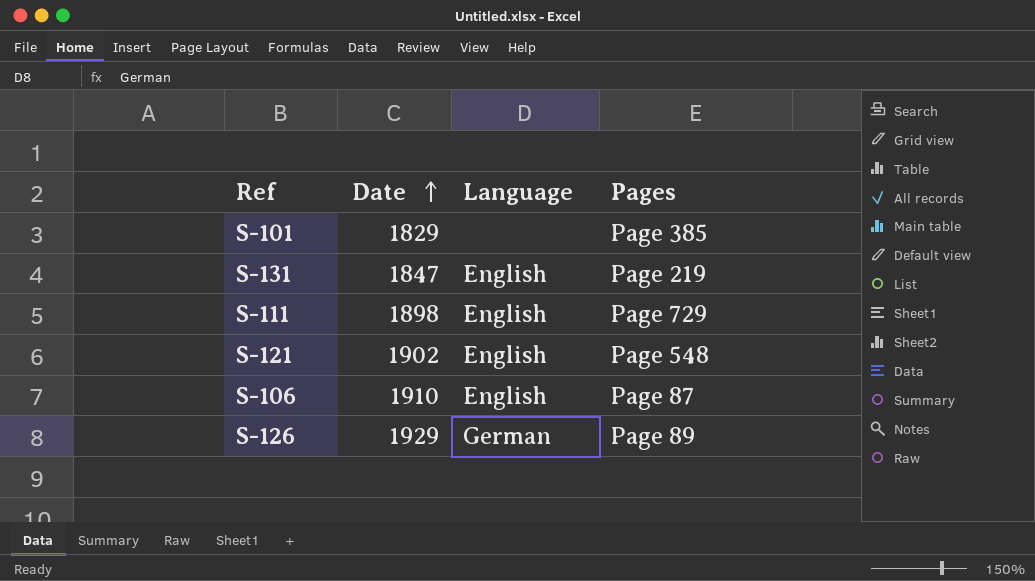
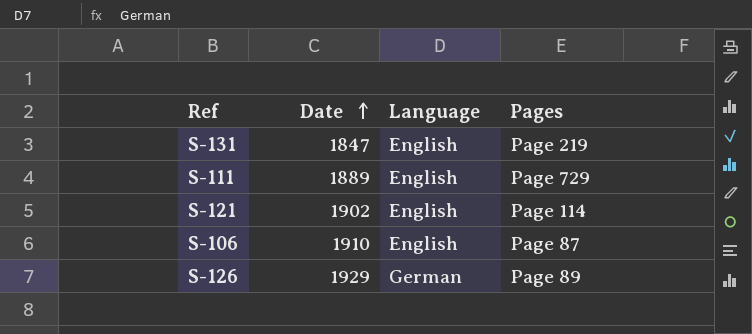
row S-101: 1829 | none | Page 385 -> none
S-111 | Date: 1898 -> 1889
S-121 | Pages: Page 548 -> Page 114

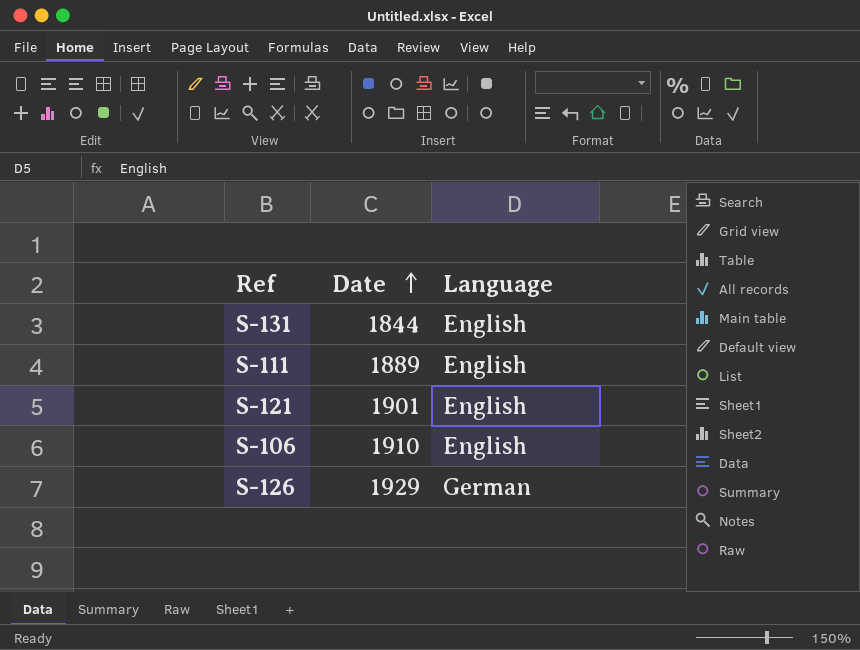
column Pages | position: 4 -> none
S-131 | Date: 1847 -> 1844
S-121 | Date: 1902 -> 1901

